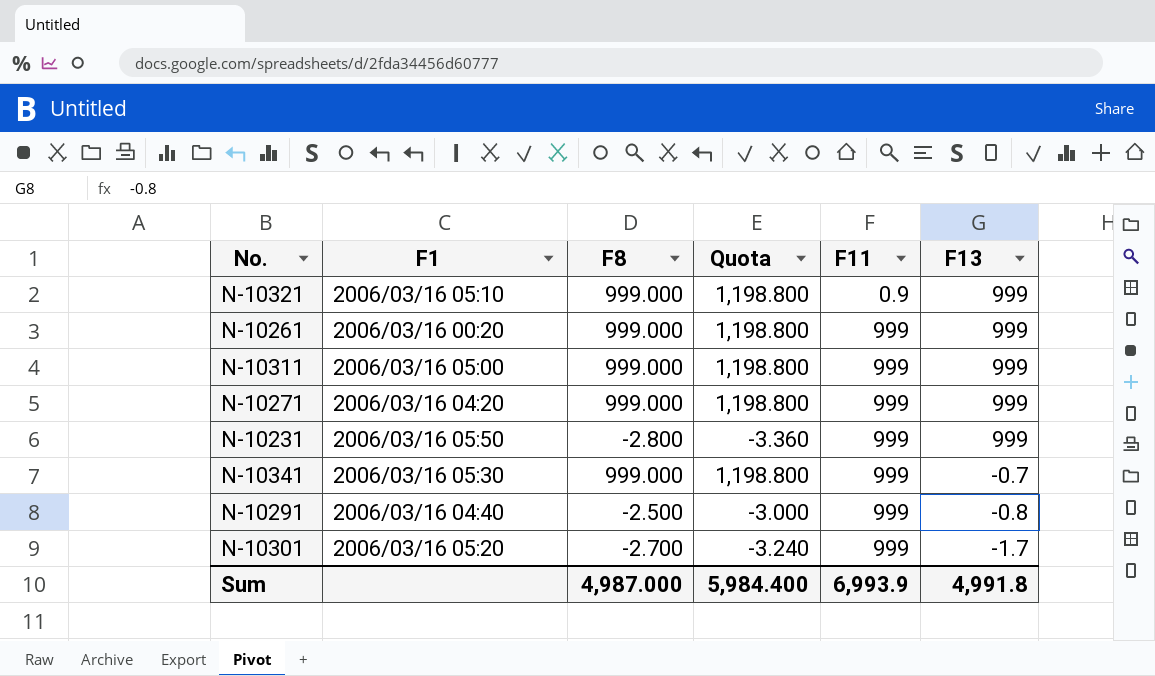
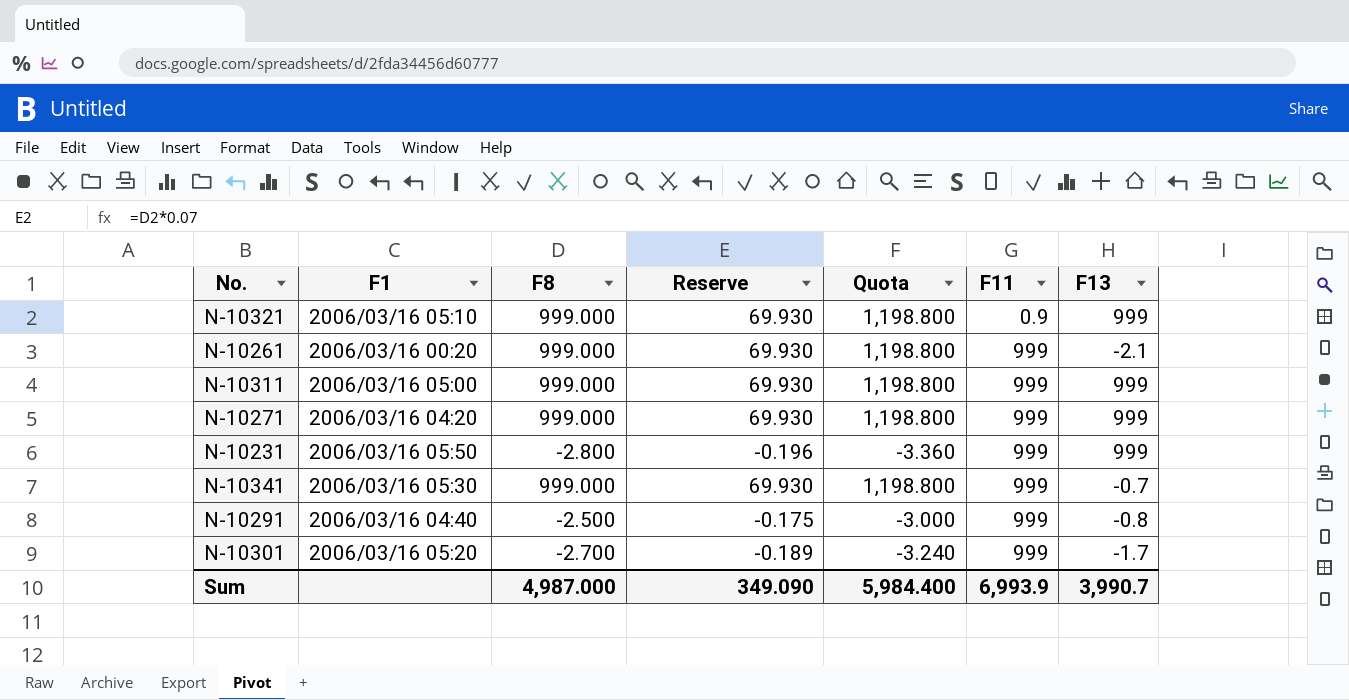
column Reserve | formula: none -> [F8] * 0.07
N-10261 | F13: 999 -> -2.1
Sum | F13: 4,991.8 -> 3,990.7

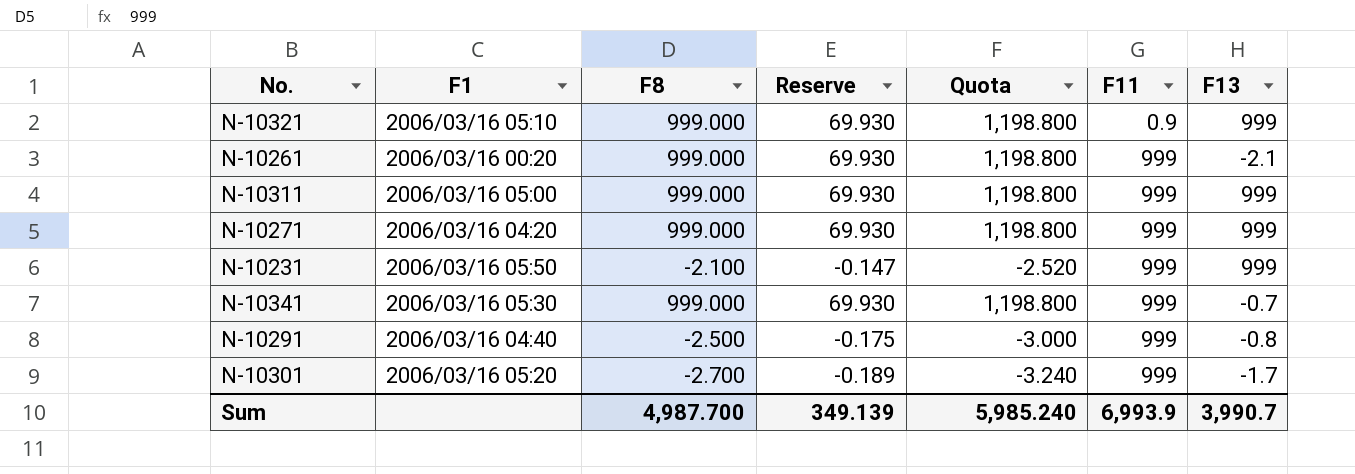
N-10231 | F8: -2.800 -> -2.100
N-10231 | Reserve: -0.196 -> -0.147
N-10231 | Quota: -3.360 -> -2.520
Sum | F8: 4,987.000 -> 4,987.700
Sum | Reserve: 349.090 -> 349.139
Sum | Quota: 5,984.400 -> 5,985.240

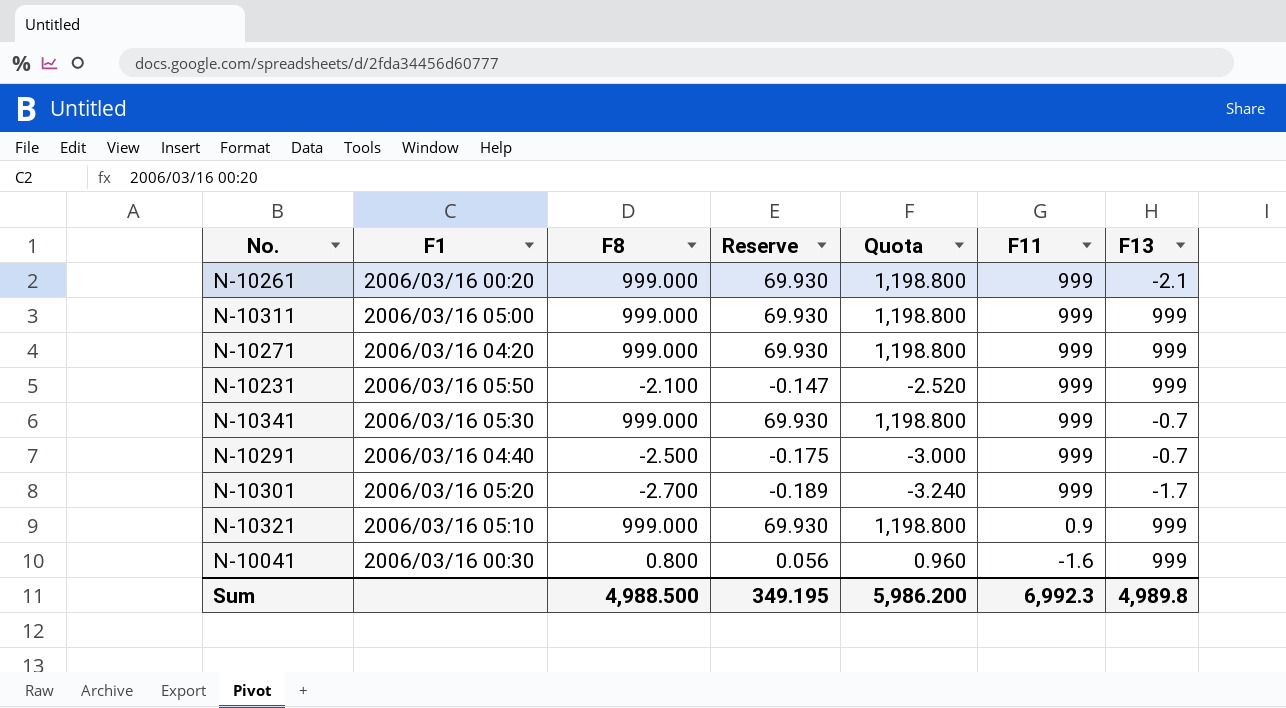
row order: F11 ascending -> F11 descending
N-10291 | F13: -0.8 -> -0.7
row N-10041: none -> 2006/03/16 00:30 | 0.800 | 0.056 | 0.960 | -1.6 | 999
Sum | F8: 4,987.700 -> 4,988.500
Sum | Reserve: 349.139 -> 349.195
Sum | Quota: 5,985.240 -> 5,986.200
Sum | F11: 6,993.9 -> 6,992.3
Sum | F13: 3,990.7 -> 4,989.8

